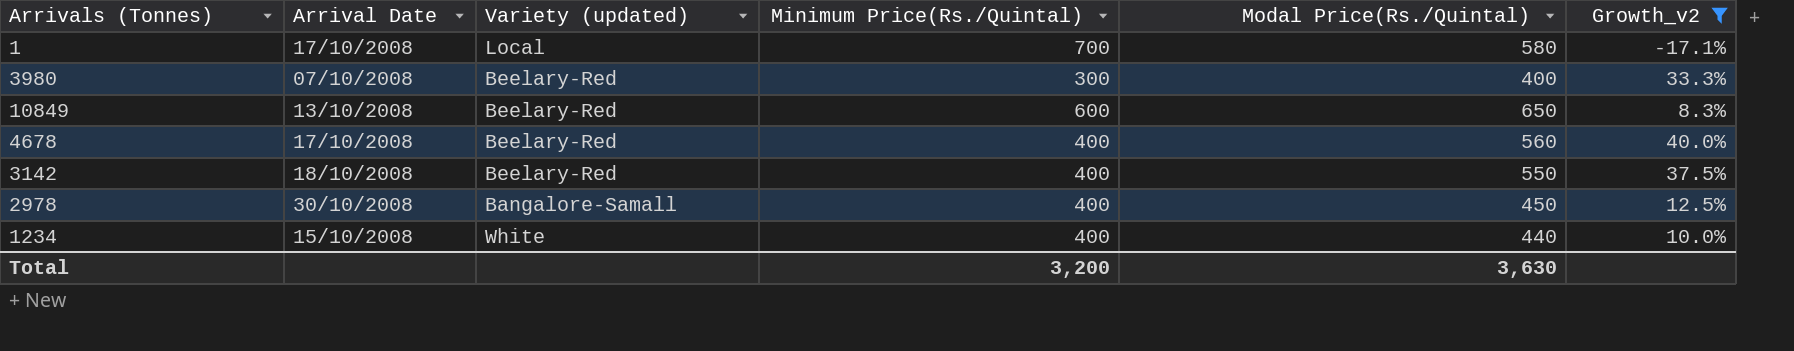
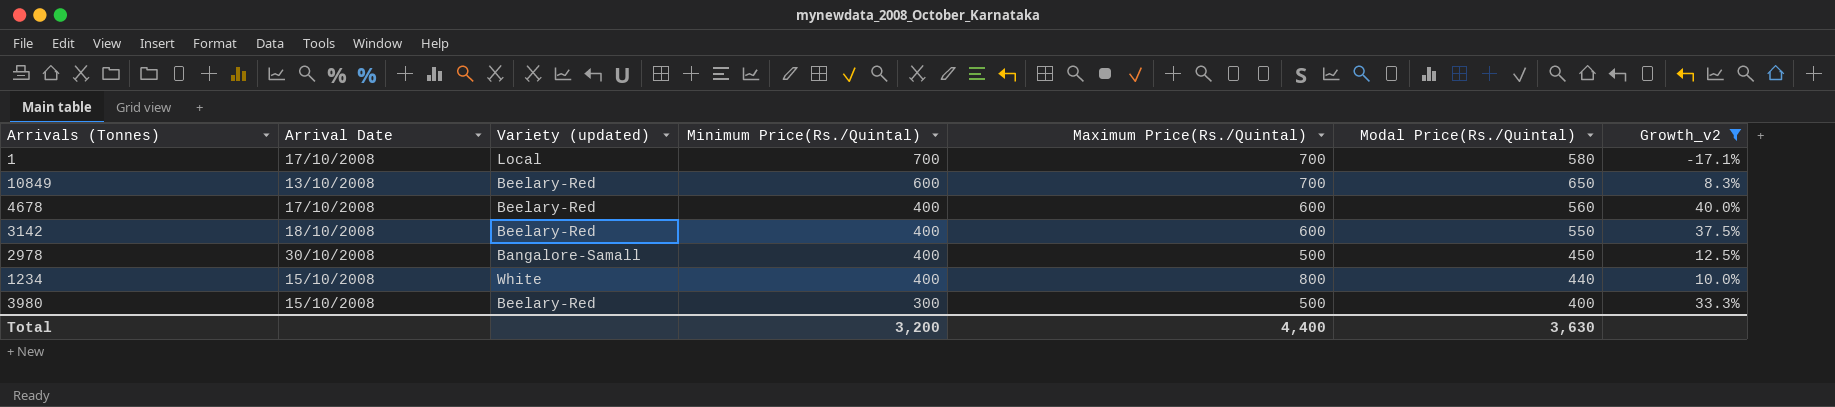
row order: none -> Minimum Price(Rs./Quintal) descending
column Maximum Price(Rs./Quintal) | position: none -> 5
3980 | Arrival Date: 07/10/2008 -> 15/10/2008

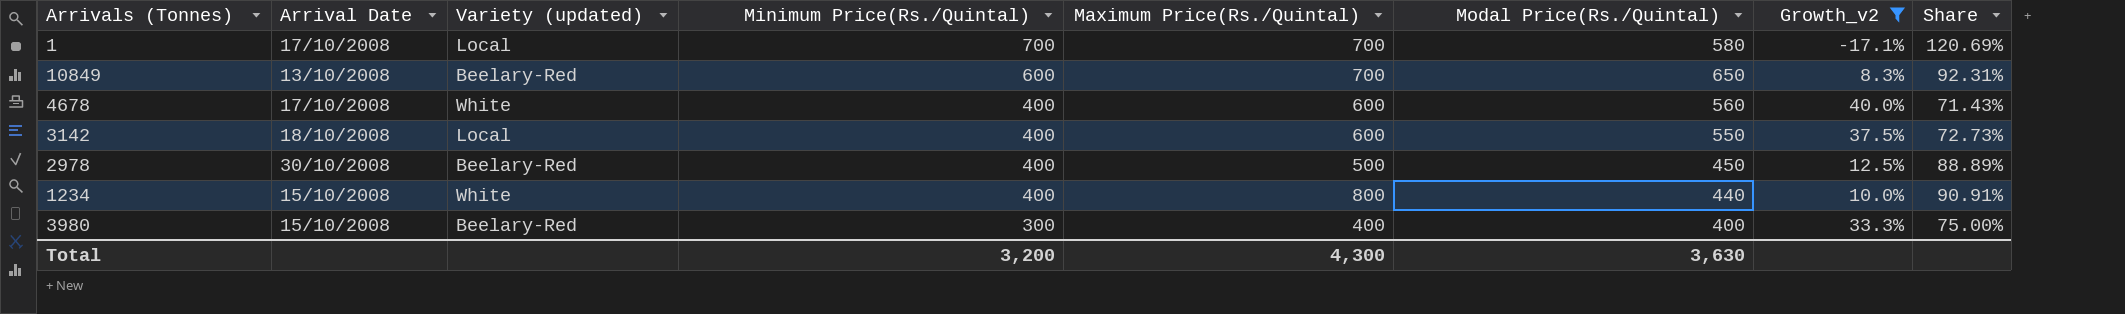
column Share | formula: none -> [Minimum Price(Rs./Quintal)] / [Modal Price(Rs./Quintal)]
4678 | Variety (updated): Beelary-Red -> White
3142 | Variety (updated): Beelary-Red -> Local
2978 | Variety (updated): Bangalore-Samall -> Beelary-Red
3980 | Maximum Price(Rs./Quintal): 500 -> 400
Total | Maximum Price(Rs./Quintal): 4,400 -> 4,300

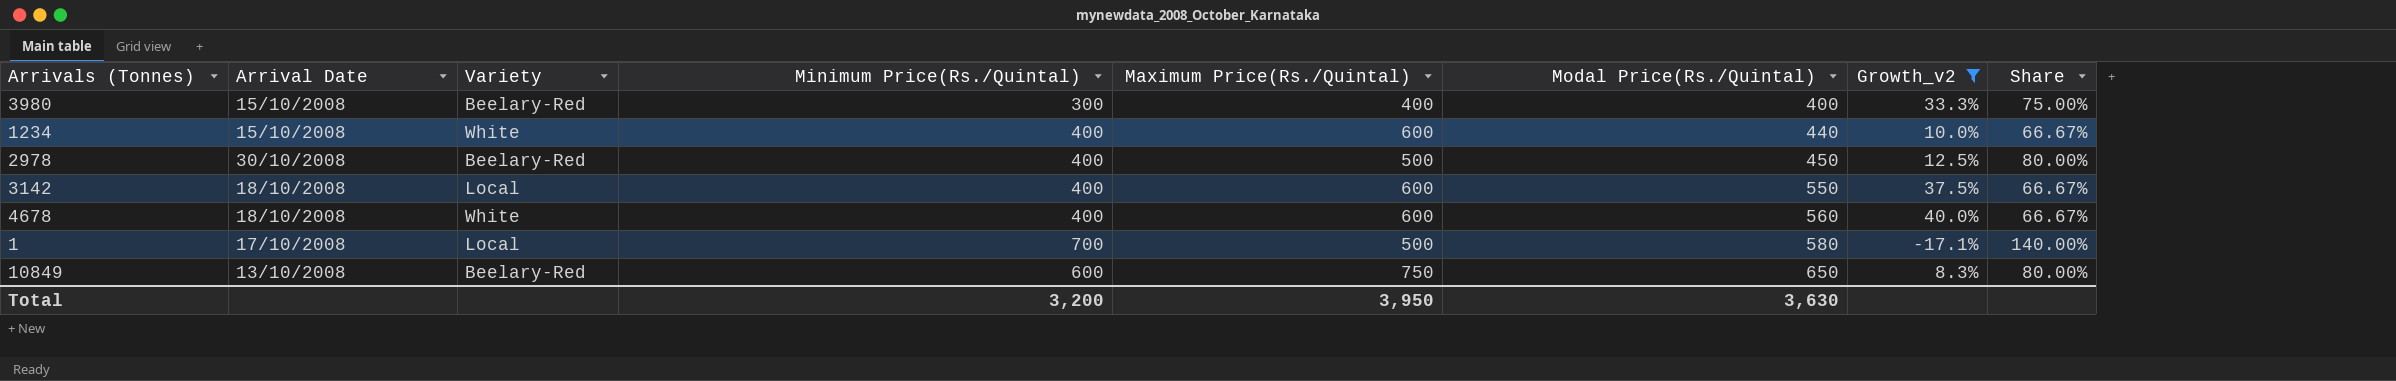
row order: Minimum Price(Rs./Quintal) descending -> Modal Price(Rs./Quintal) ascending
column name: Variety (updated) -> Variety
column Share | formula: [Minimum Price(Rs./Quintal)] / [Modal Price(Rs./Quintal)] -> [Minimum Price(Rs./Quintal)] / [Maximum Price(Rs./Quintal)]
1234 | Maximum Price(Rs./Quintal): 800 -> 600
4678 | Arrival Date: 17/10/2008 -> 18/10/2008
1 | Maximum Price(Rs./Quintal): 700 -> 500
10849 | Maximum Price(Rs./Quintal): 700 -> 750
Total | Maximum Price(Rs./Quintal): 4,300 -> 3,950

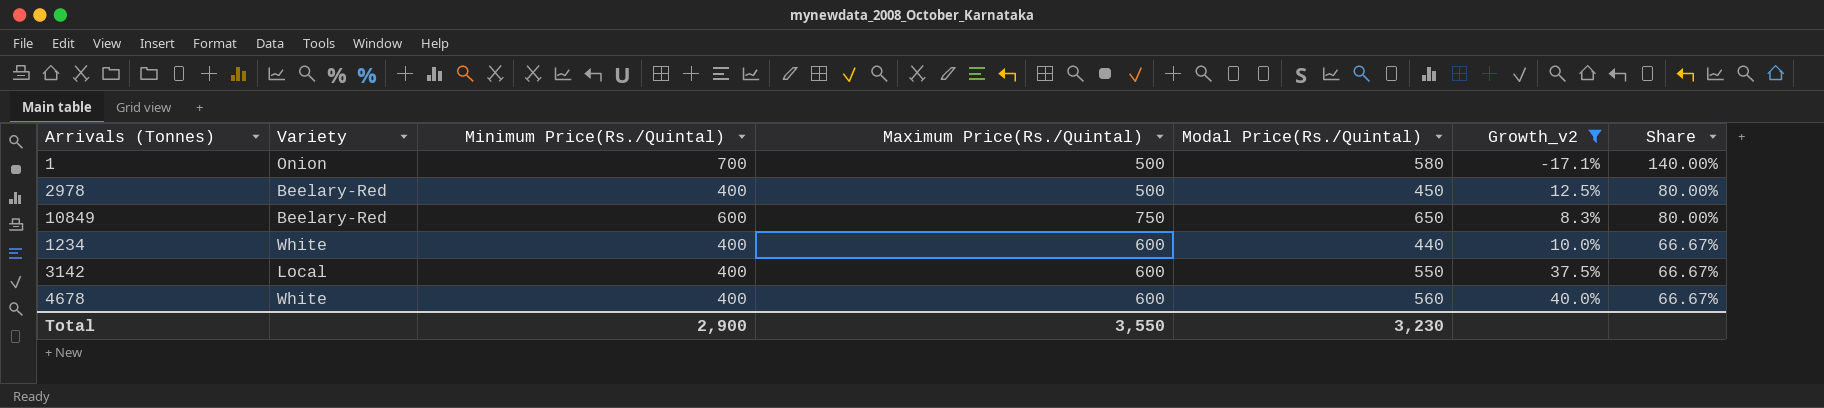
row order: Modal Price(Rs./Quintal) ascending -> Share descending
column Arrival Date | position: 2 -> none
row 3980: 15/10/2008 | Beelary-Red | 300 | 400 | 400 | 33.3% | 75.00% -> none
1 | Variety: Local -> Onion
Total | Minimum Price(Rs./Quintal): 3,200 -> 2,900
Total | Maximum Price(Rs./Quintal): 3,950 -> 3,550
Total | Modal Price(Rs./Quintal): 3,630 -> 3,230

